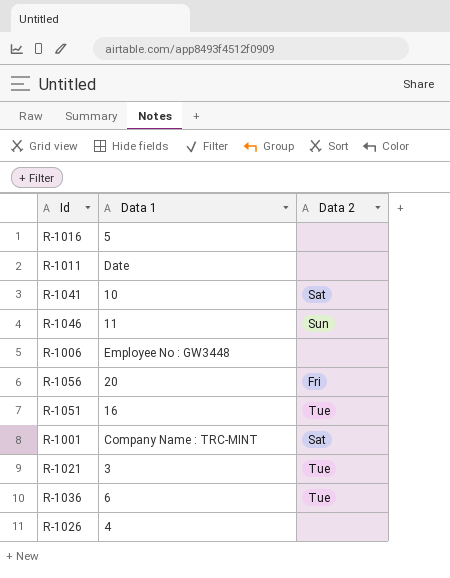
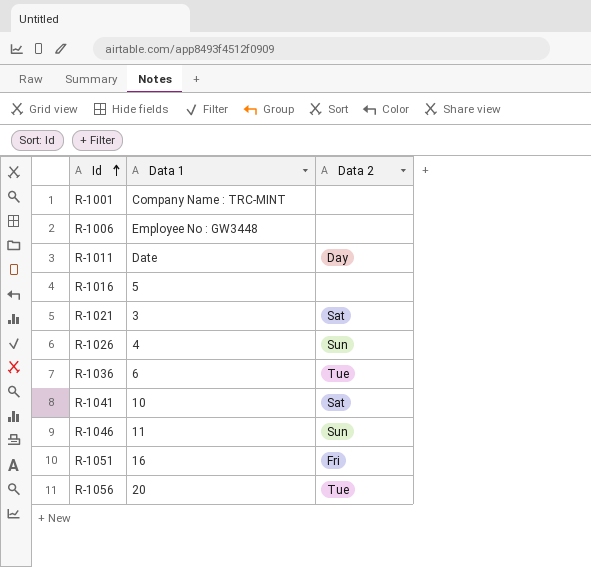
row order: none -> Id ascending
R-1001 | Data 2: Sat -> none
R-1011 | Data 2: none -> Day
R-1021 | Data 2: Tue -> Sat
R-1026 | Data 2: none -> Sun
R-1051 | Data 2: Tue -> Fri
R-1056 | Data 2: Fri -> Tue

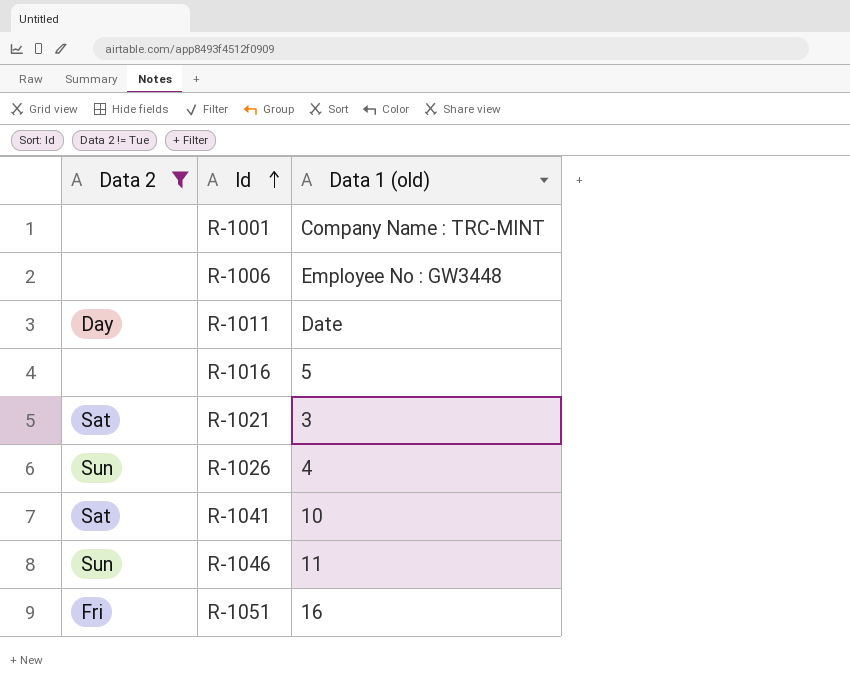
filter: none -> Data 2 != Tue
column Data 2 | position: 3 -> 1
column name: Data 1 -> Data 1 (old)

